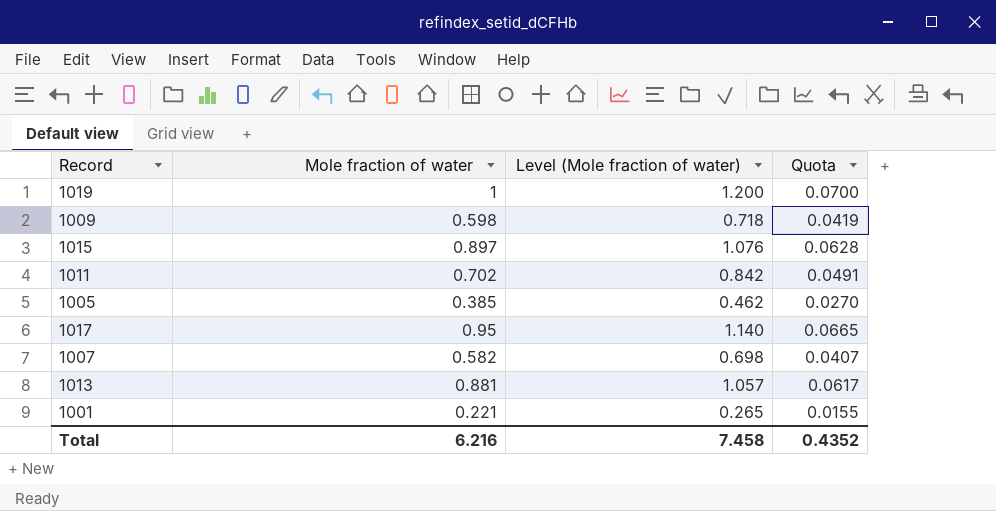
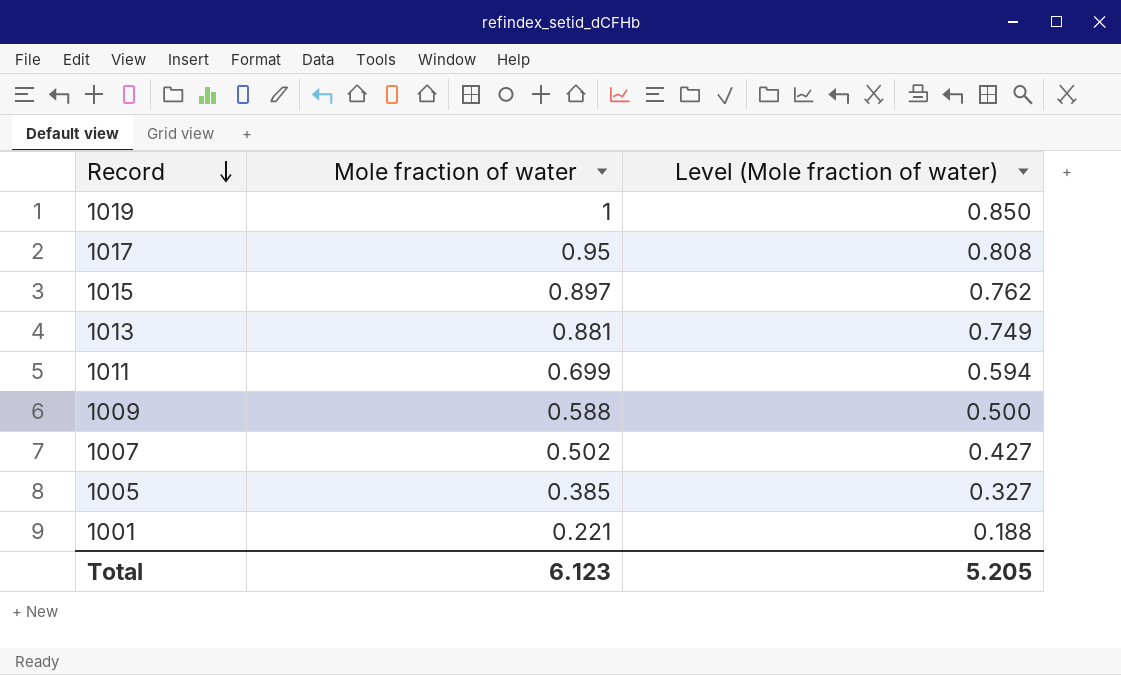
row order: none -> Record descending
column Quota | formula: [Mole fraction of water] * 0.07 -> none
column Level (Mole fraction of water) | formula: [Mole fraction of water] * 1.2 -> [Mole fraction of water] * 0.85
1011 | Mole fraction of water: 0.702 -> 0.699
1009 | Mole fraction of water: 0.598 -> 0.588
1007 | Mole fraction of water: 0.582 -> 0.502
Total | Mole fraction of water: 6.216 -> 6.123
Total | Level (Mole fraction of water): 7.458 -> 5.205

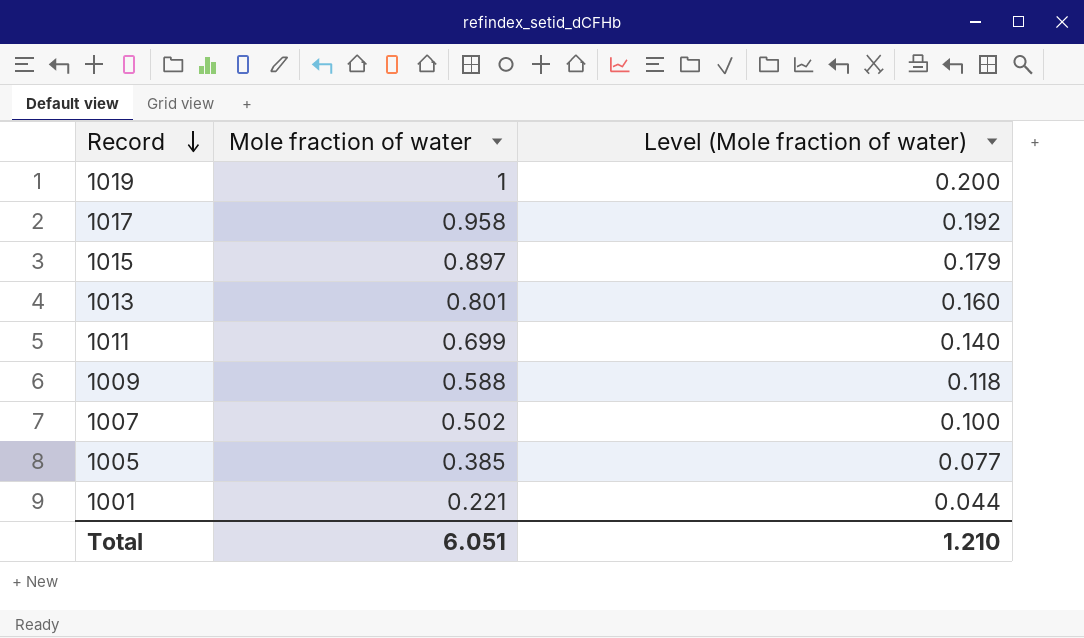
column Level (Mole fraction of water) | formula: [Mole fraction of water] * 0.85 -> [Mole fraction of water] * 0.2
1017 | Mole fraction of water: 0.95 -> 0.958
1013 | Mole fraction of water: 0.881 -> 0.801
Total | Mole fraction of water: 6.123 -> 6.051
Total | Level (Mole fraction of water): 5.205 -> 1.210

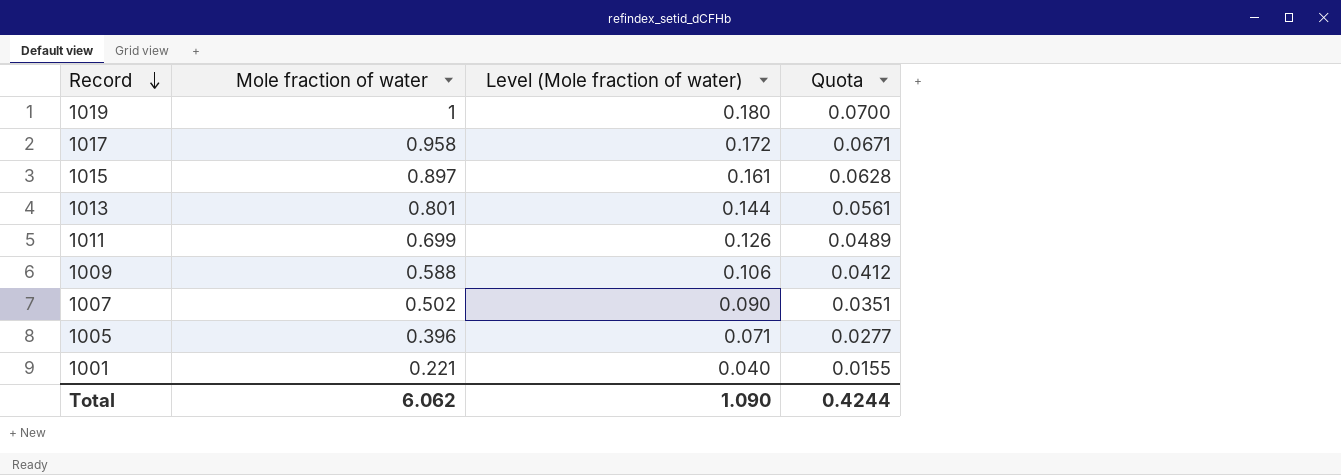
column Level (Mole fraction of water) | formula: [Mole fraction of water] * 0.2 -> [Mole fraction of water] * 0.18
column Quota | formula: none -> [Mole fraction of water] * 0.07
1005 | Mole fraction of water: 0.385 -> 0.396
Total | Mole fraction of water: 6.051 -> 6.062
Total | Level (Mole fraction of water): 1.210 -> 1.090

